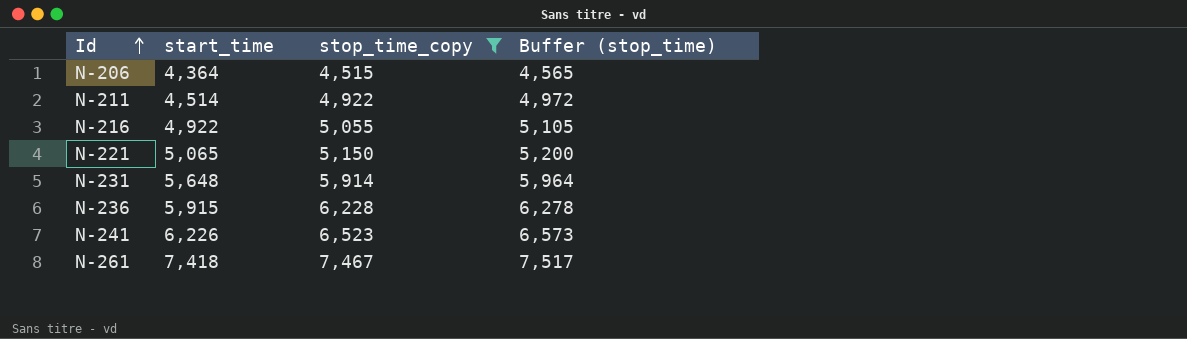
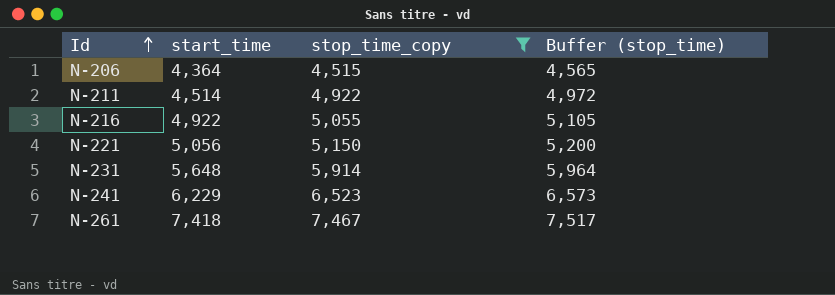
row N-236: 5,915 | 6,228 | 6,278 -> none
N-221 | start_time: 5,065 -> 5,056
N-241 | start_time: 6,226 -> 6,229

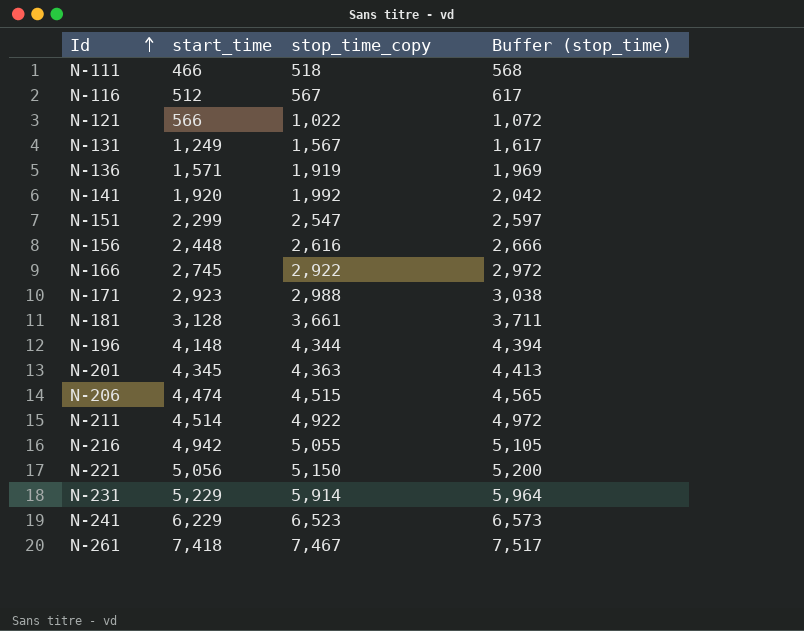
filter: stop_time_copy >= 4,515 -> none
N-206 | start_time: 4,364 -> 4,474
N-216 | start_time: 4,922 -> 4,942
N-231 | start_time: 5,648 -> 5,229

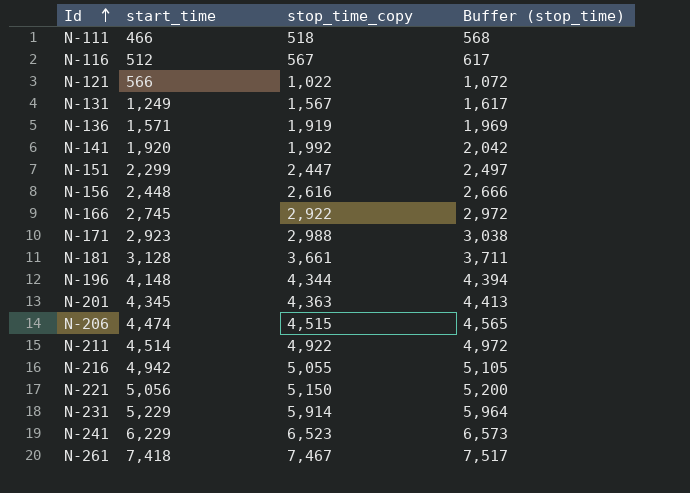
N-151 | stop_time_copy: 2,547 -> 2,447
N-151 | Buffer (stop_time): 2,597 -> 2,497

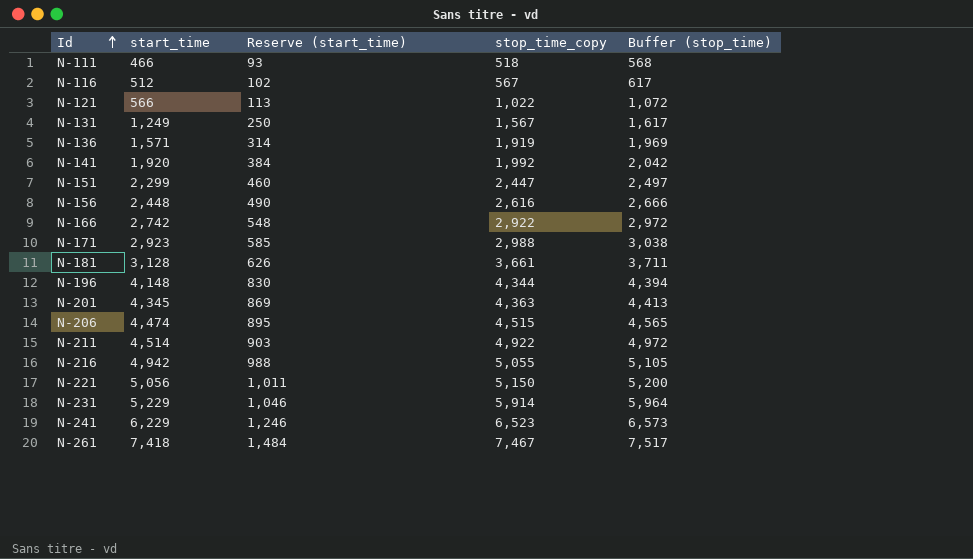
column Reserve (start_time) | formula: none -> [start_time] * 0.2
N-166 | start_time: 2,745 -> 2,742

